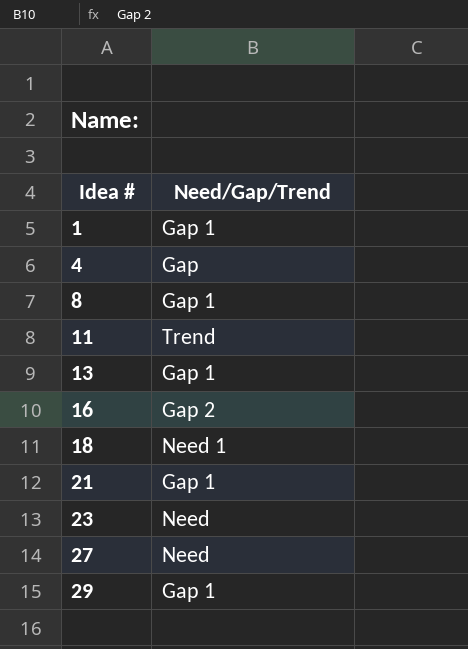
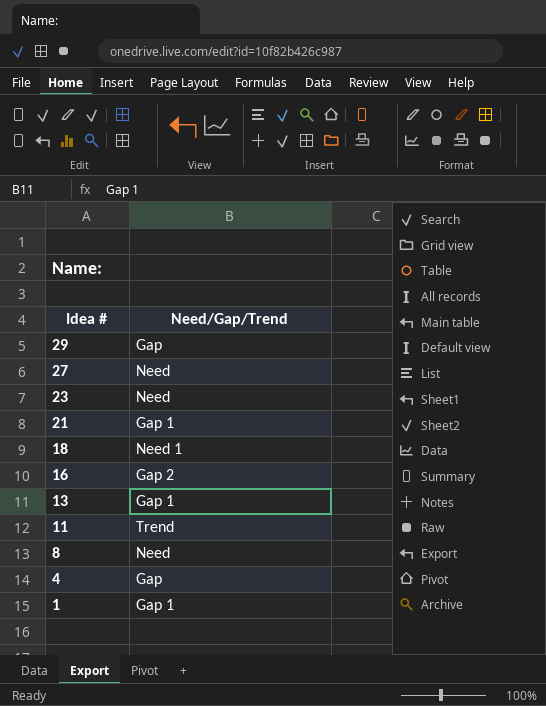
row order: Idea # ascending -> Idea # descending
29 | Need/Gap/Trend: Gap 1 -> Gap
8 | Need/Gap/Trend: Gap 1 -> Need

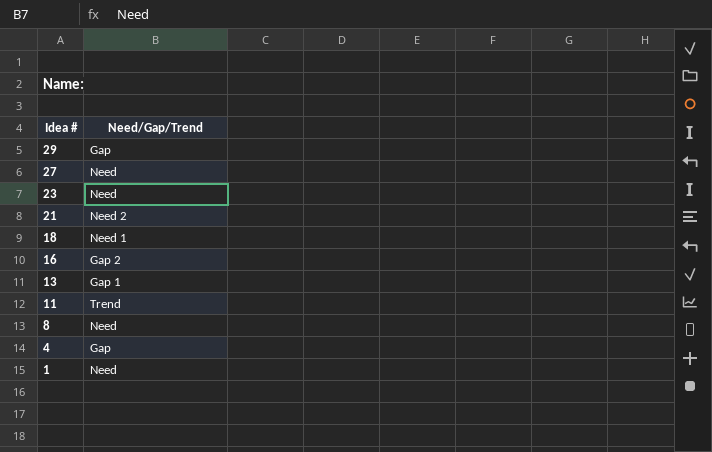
21 | Need/Gap/Trend: Gap 1 -> Need 2
1 | Need/Gap/Trend: Gap 1 -> Need

